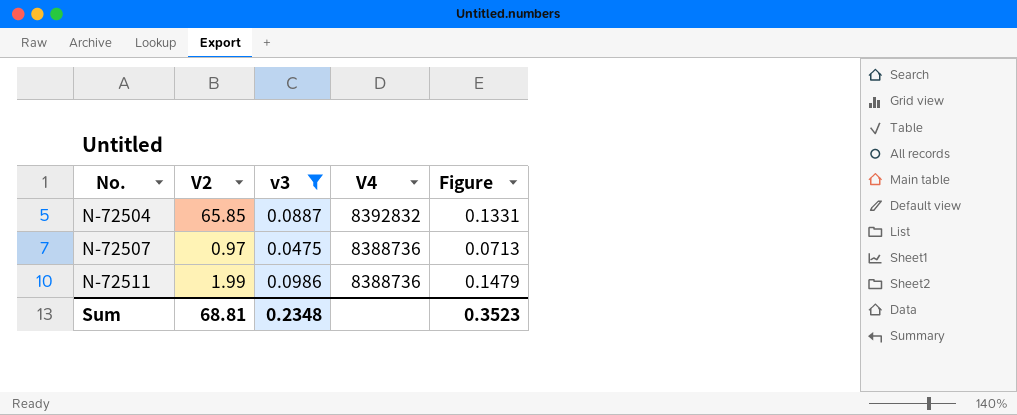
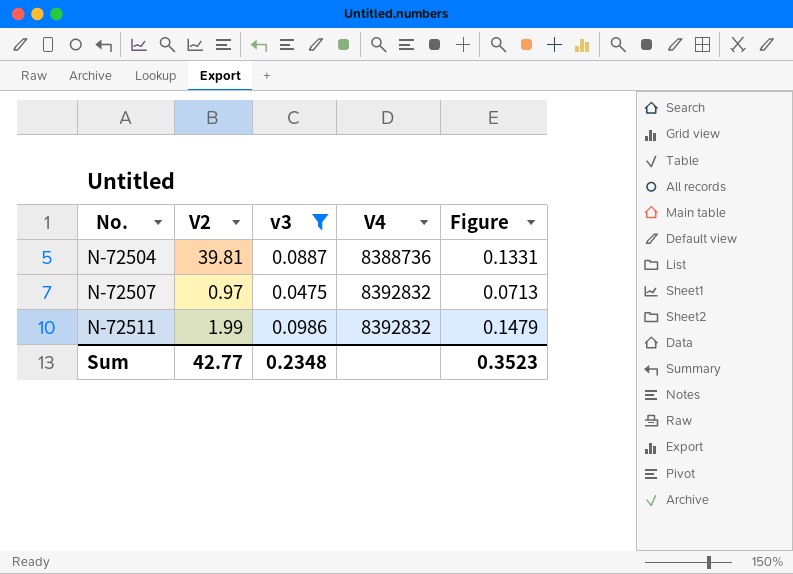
N-72504 | V2: 65.85 -> 39.81
N-72504 | V4: 8392832 -> 8388736
N-72507 | V4: 8388736 -> 8392832
N-72511 | V4: 8388736 -> 8392832
Sum | V2: 68.81 -> 42.77

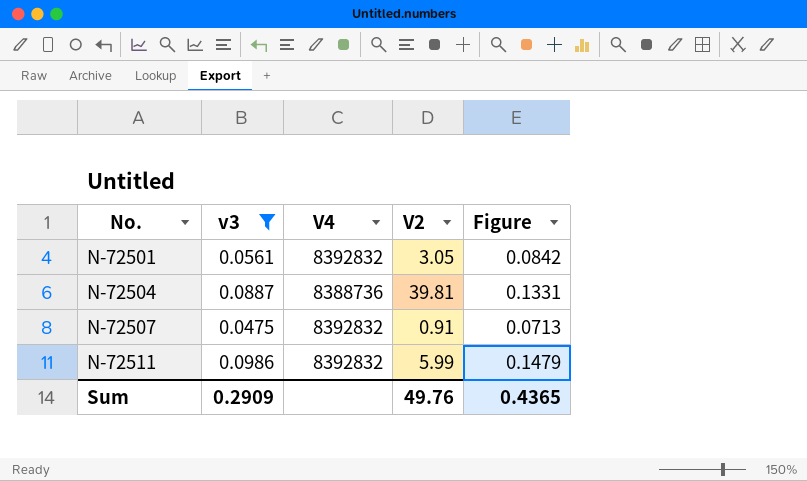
column V2 | position: 2 -> 4
row N-72501: none -> 0.0561 | 8392832 | 3.05 | 0.0842
N-72507 | V2: 0.97 -> 0.91
N-72511 | V2: 1.99 -> 5.99
Sum | v3: 0.2348 -> 0.2909
Sum | V2: 42.77 -> 49.76
Sum | Figure: 0.3523 -> 0.4365

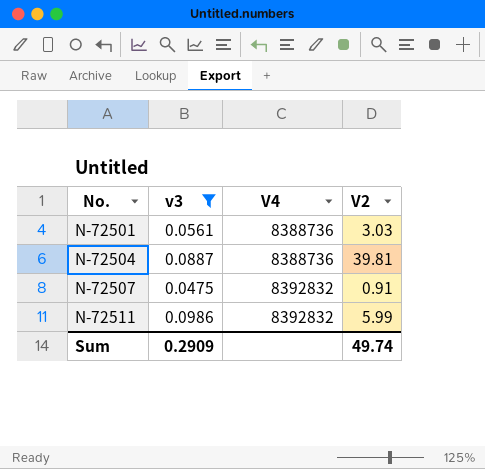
column Figure | formula: [v3] * 1.5 -> none
N-72501 | V4: 8392832 -> 8388736
N-72501 | V2: 3.05 -> 3.03
Sum | V2: 49.76 -> 49.74

